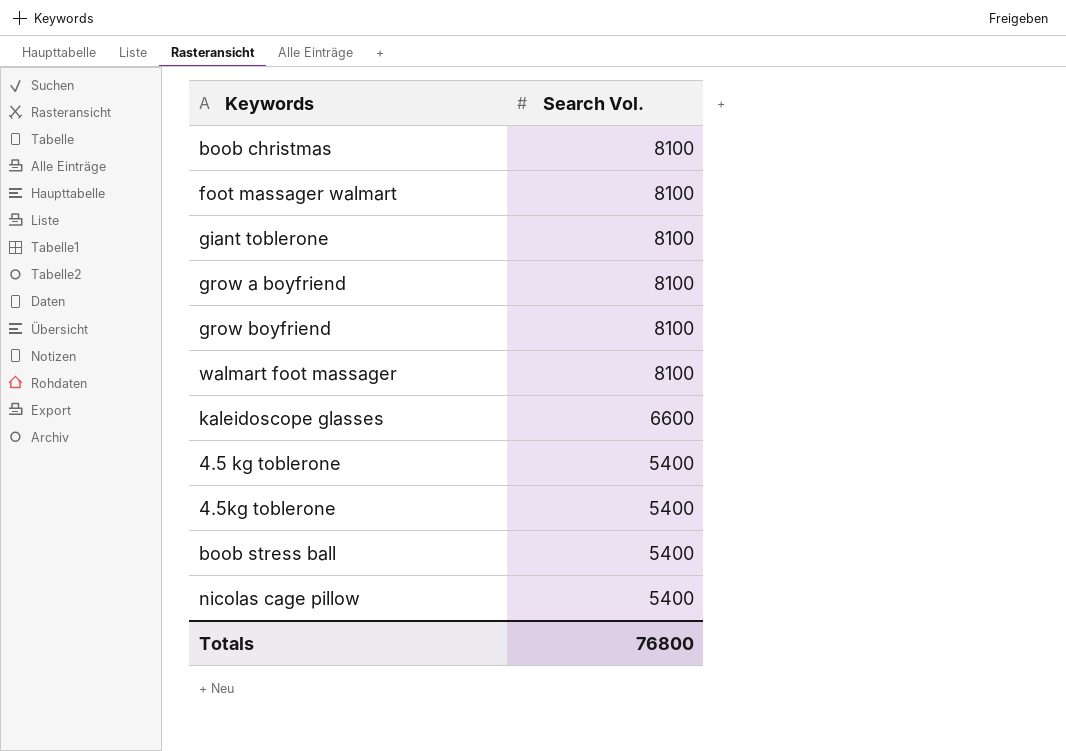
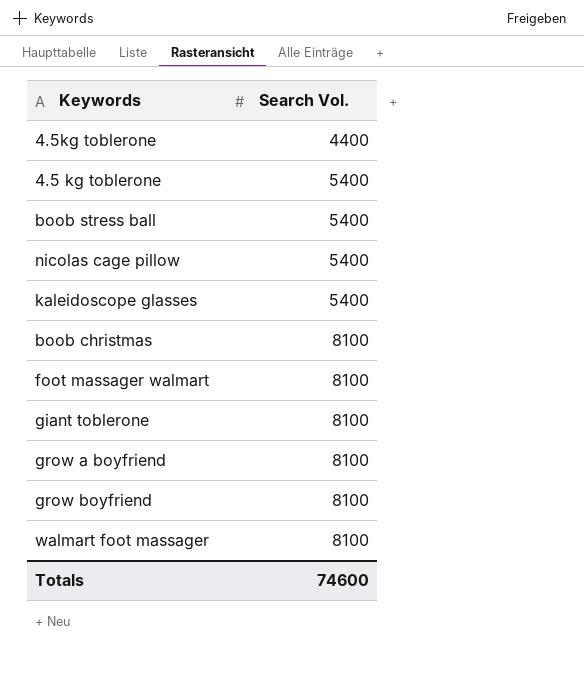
row order: Search Vol. descending -> Search Vol. ascending
4.5kg toblerone | Search Vol.: 5400 -> 4400
kaleidoscope glasses | Search Vol.: 6600 -> 5400
Totals | Search Vol.: 76800 -> 74600

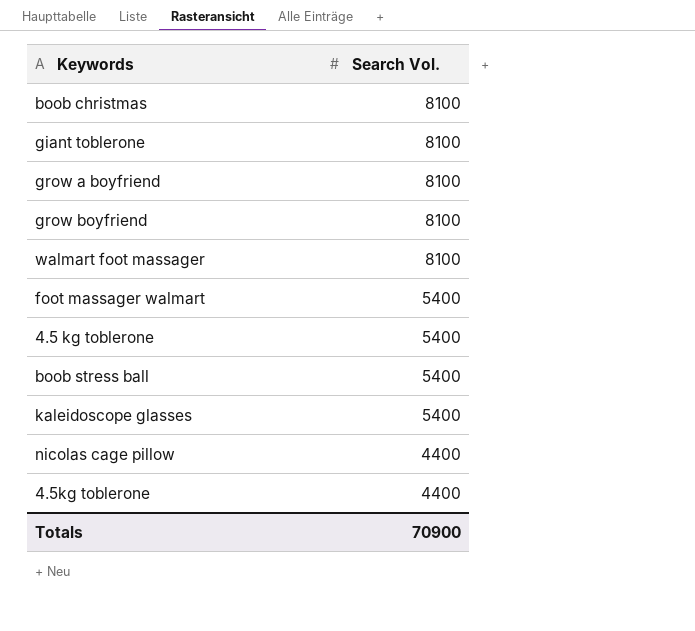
row order: Search Vol. ascending -> Search Vol. descending
foot massager walmart | Search Vol.: 8100 -> 5400
nicolas cage pillow | Search Vol.: 5400 -> 4400
Totals | Search Vol.: 74600 -> 70900

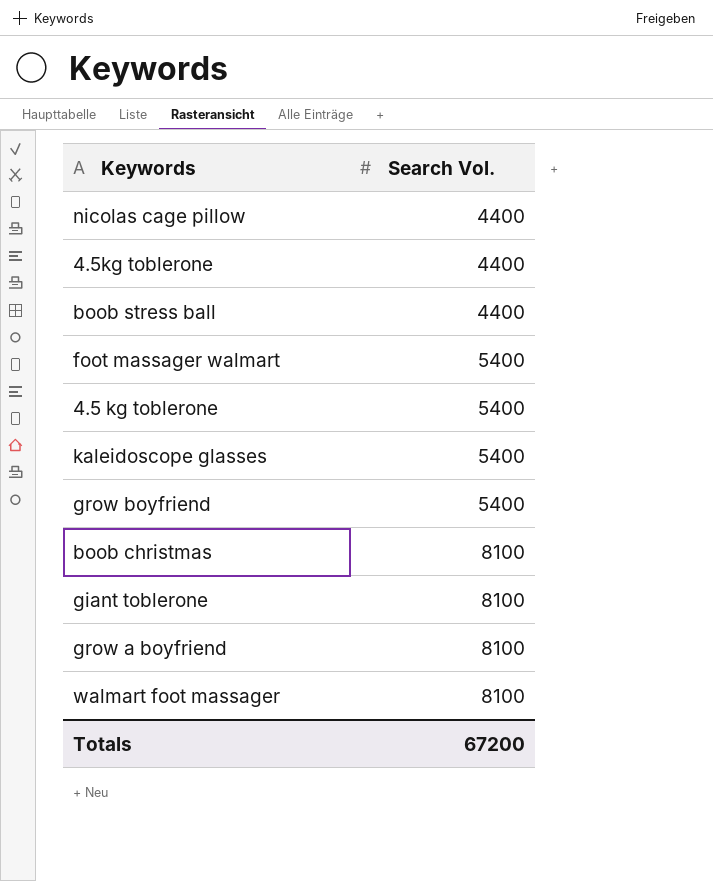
row order: Search Vol. descending -> Search Vol. ascending
boob stress ball | Search Vol.: 5400 -> 4400
grow boyfriend | Search Vol.: 8100 -> 5400
Totals | Search Vol.: 70900 -> 67200

